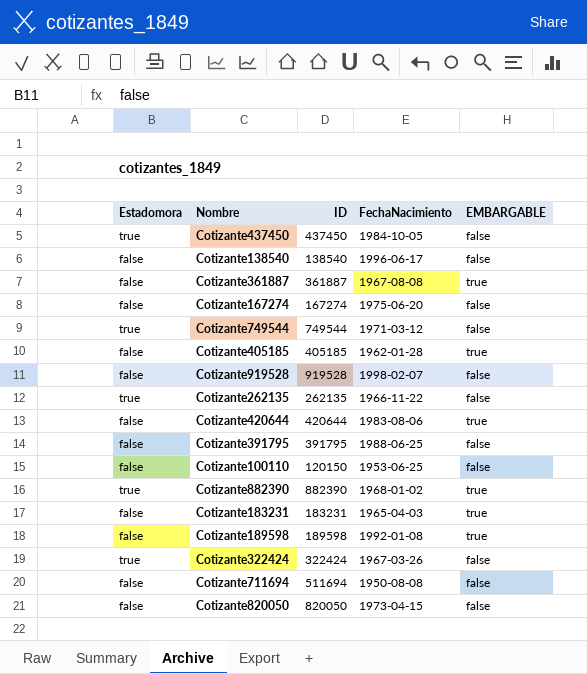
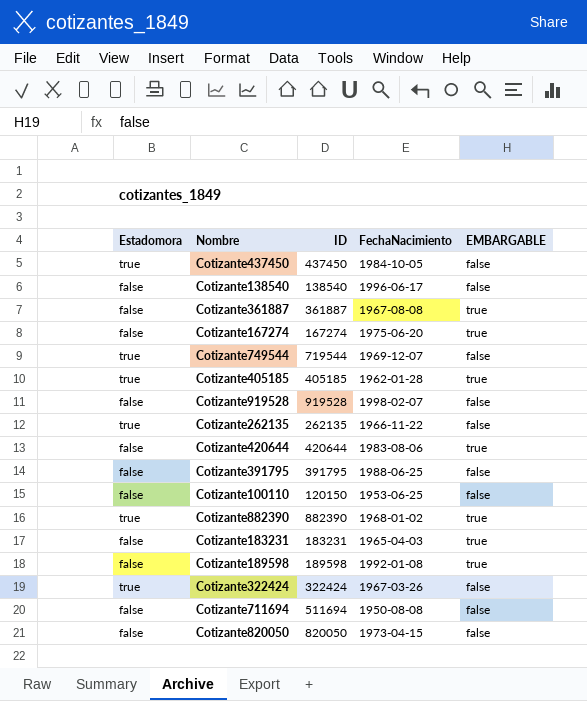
Cotizante167274 | EMBARGABLE: false -> true
Cotizante749544 | ID: 749544 -> 719544
Cotizante749544 | FechaNacimiento: 1971-03-12 -> 1969-12-07
Cotizante405185 | Estadomora: false -> true

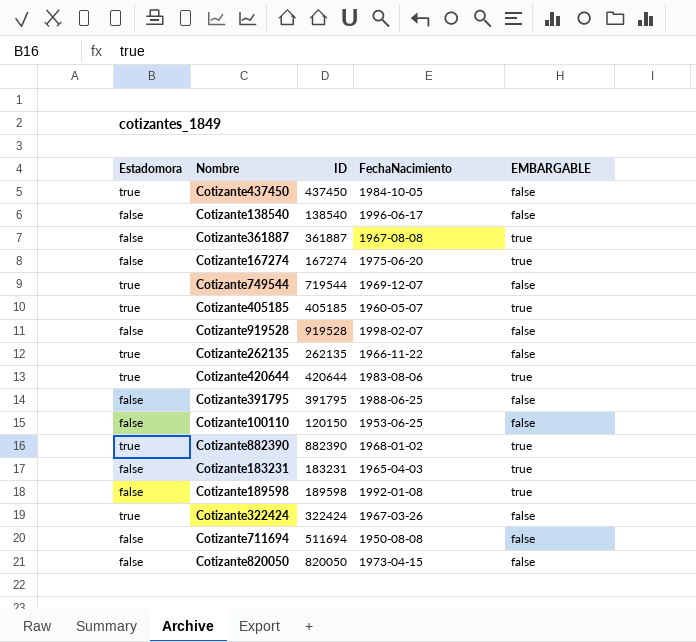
Cotizante405185 | FechaNacimiento: 1962-01-28 -> 1960-05-07
Cotizante420644 | Estadomora: false -> true

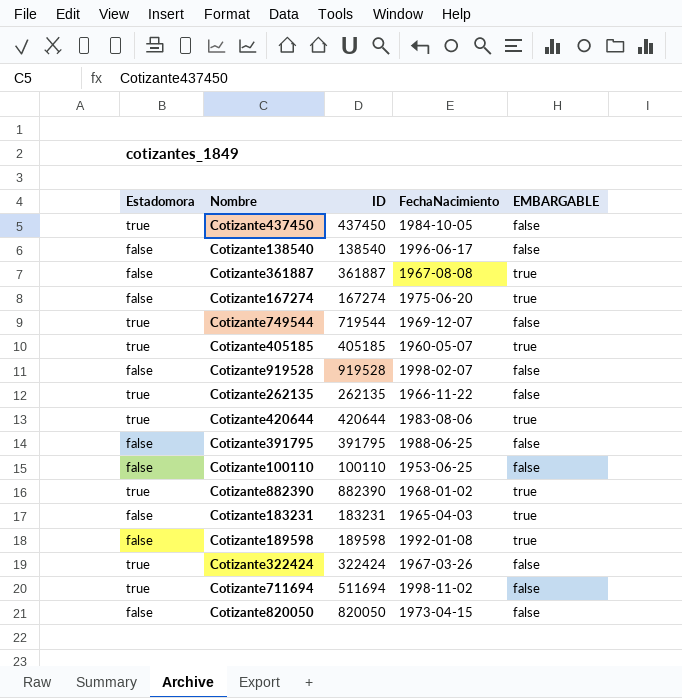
Cotizante100110 | ID: 120150 -> 100110
Cotizante711694 | Estadomora: false -> true
Cotizante711694 | FechaNacimiento: 1950-08-08 -> 1998-11-02

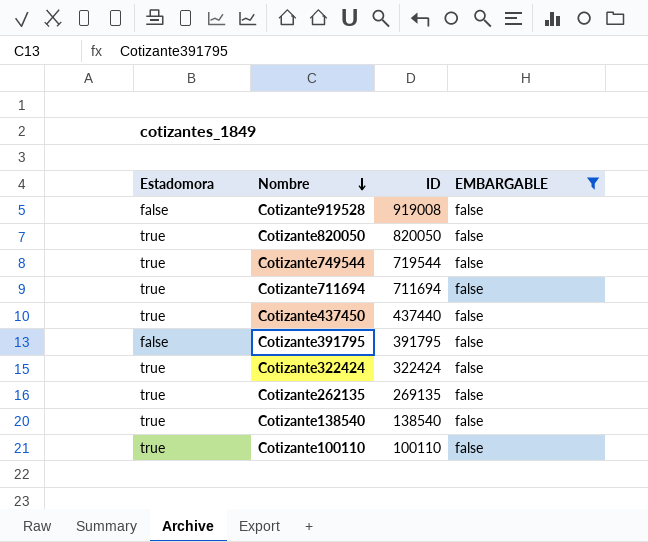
filter: none -> EMBARGABLE = false
row order: none -> Nombre descending
column FechaNacimiento | position: 4 -> none
Cotizante919528 | ID: 919528 -> 919008
Cotizante820050 | Estadomora: false -> true
Cotizante711694 | ID: 511694 -> 711694
Cotizante437450 | ID: 437450 -> 437440
Cotizante262135 | ID: 262135 -> 269135
Cotizante138540 | Estadomora: false -> true
Cotizante100110 | Estadomora: false -> true

